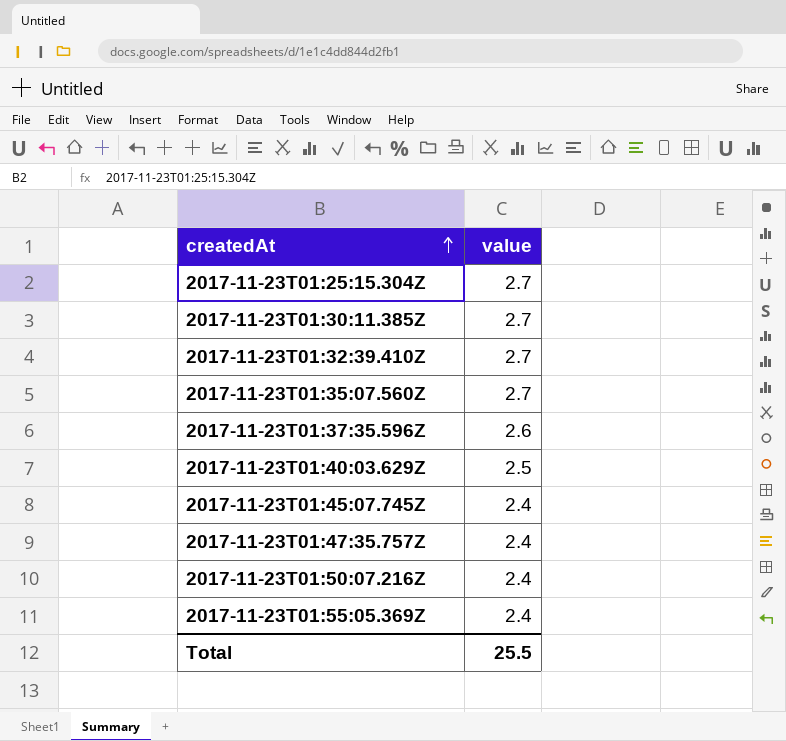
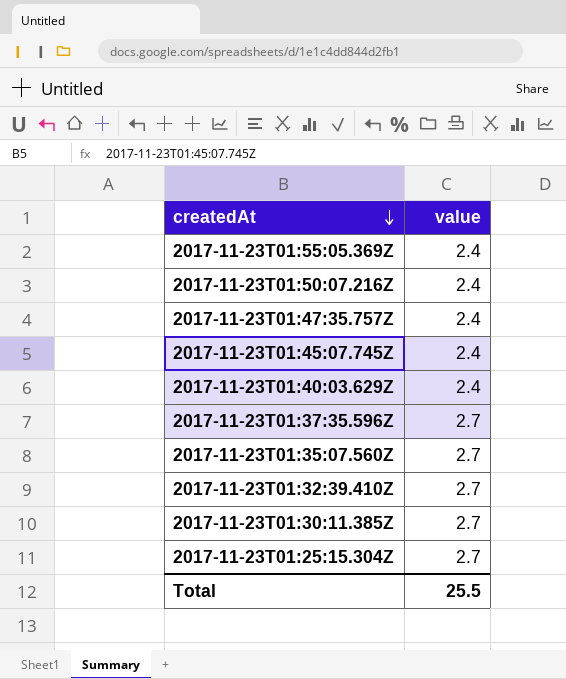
row order: createdAt ascending -> createdAt descending
2017-11-23T01:40:03.629Z | value: 2.5 -> 2.4
2017-11-23T01:37:35.596Z | value: 2.6 -> 2.7

